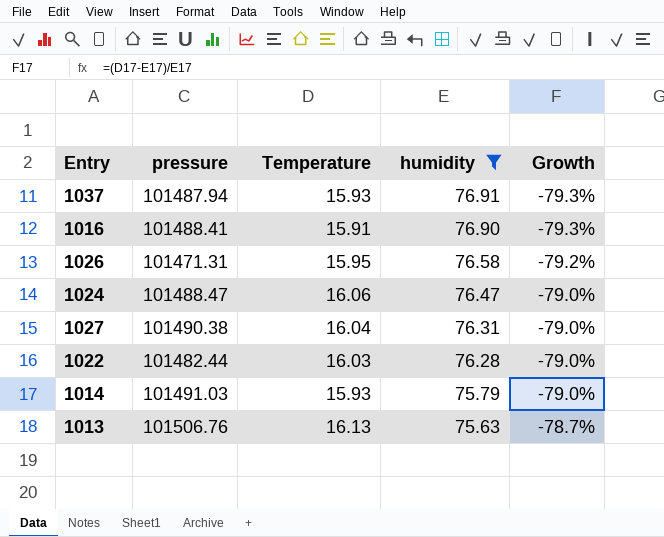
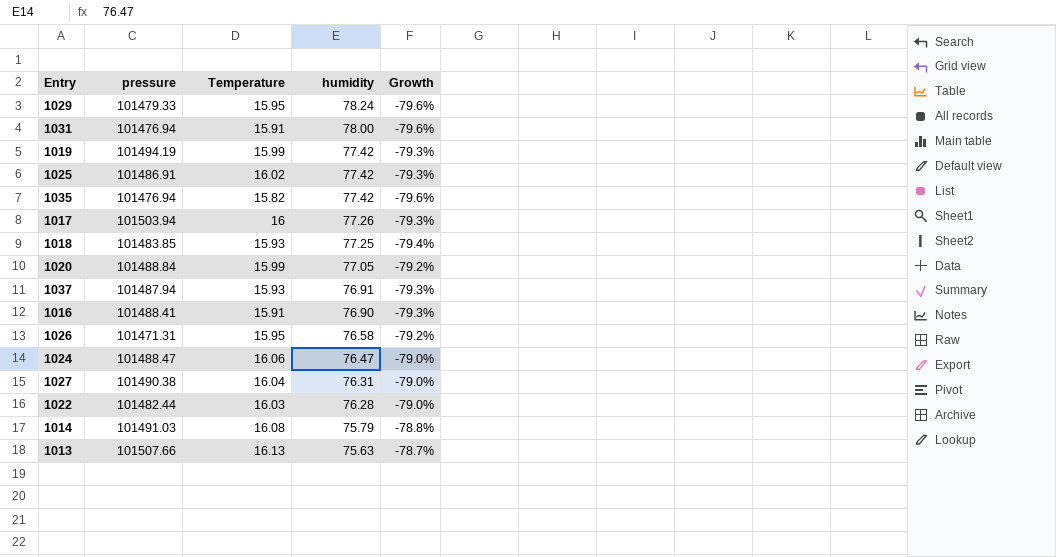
filter: humidity <= 76.91 -> none
1014 | Temperature: 15.93 -> 16.08
1014 | Growth: -79.0% -> -78.8%
1013 | pressure: 101506.76 -> 101507.66

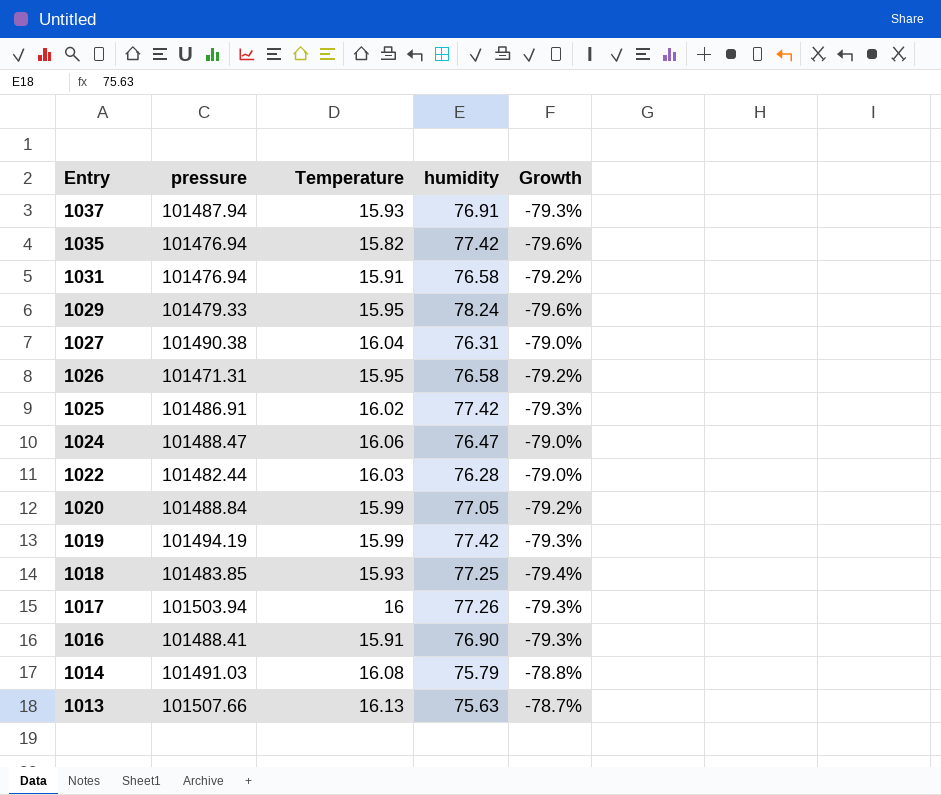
row order: humidity descending -> Entry descending
1031 | humidity: 78.00 -> 76.58
1031 | Growth: -79.6% -> -79.2%

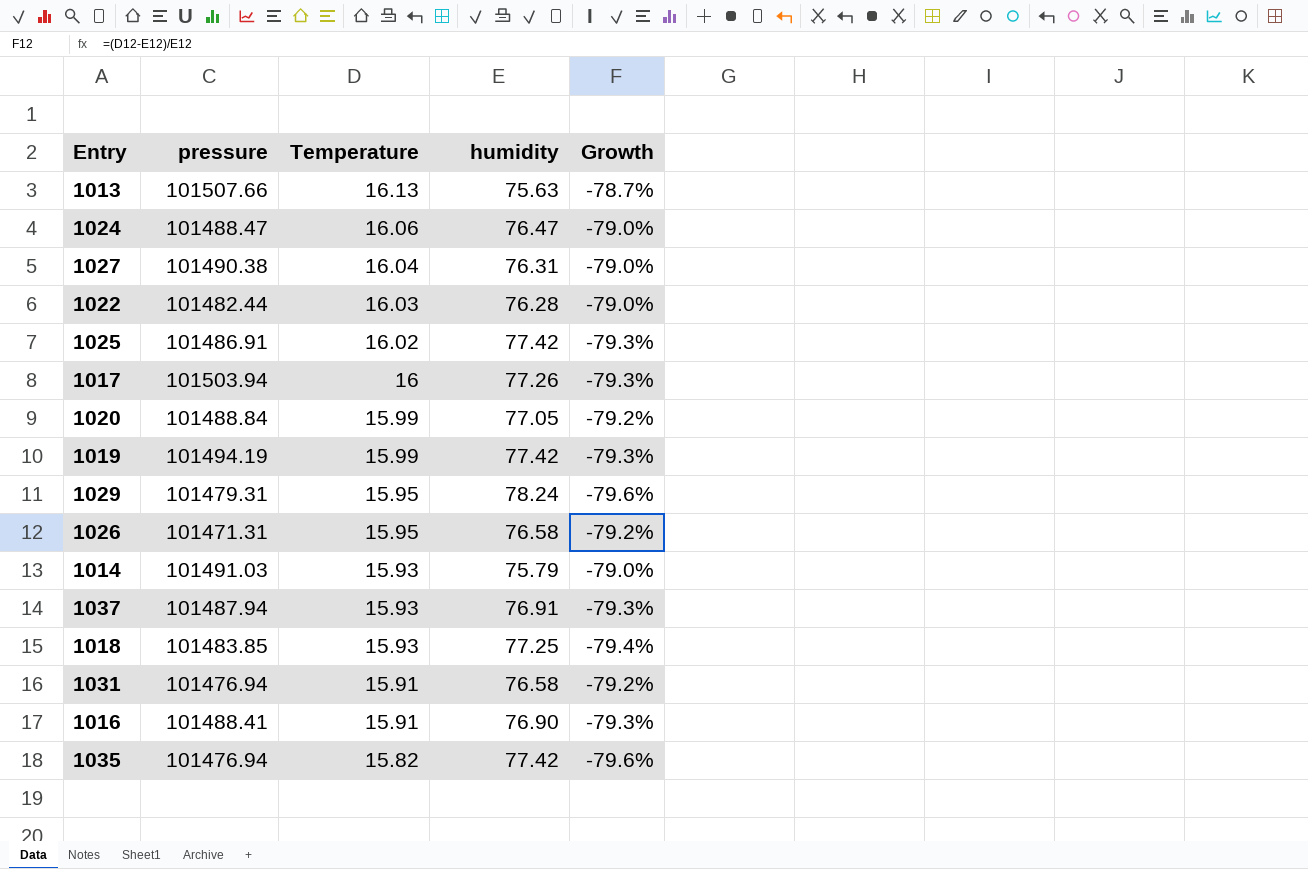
row order: Entry descending -> Temperature descending
1029 | pressure: 101479.33 -> 101479.31
1014 | Temperature: 16.08 -> 15.93
1014 | Growth: -78.8% -> -79.0%

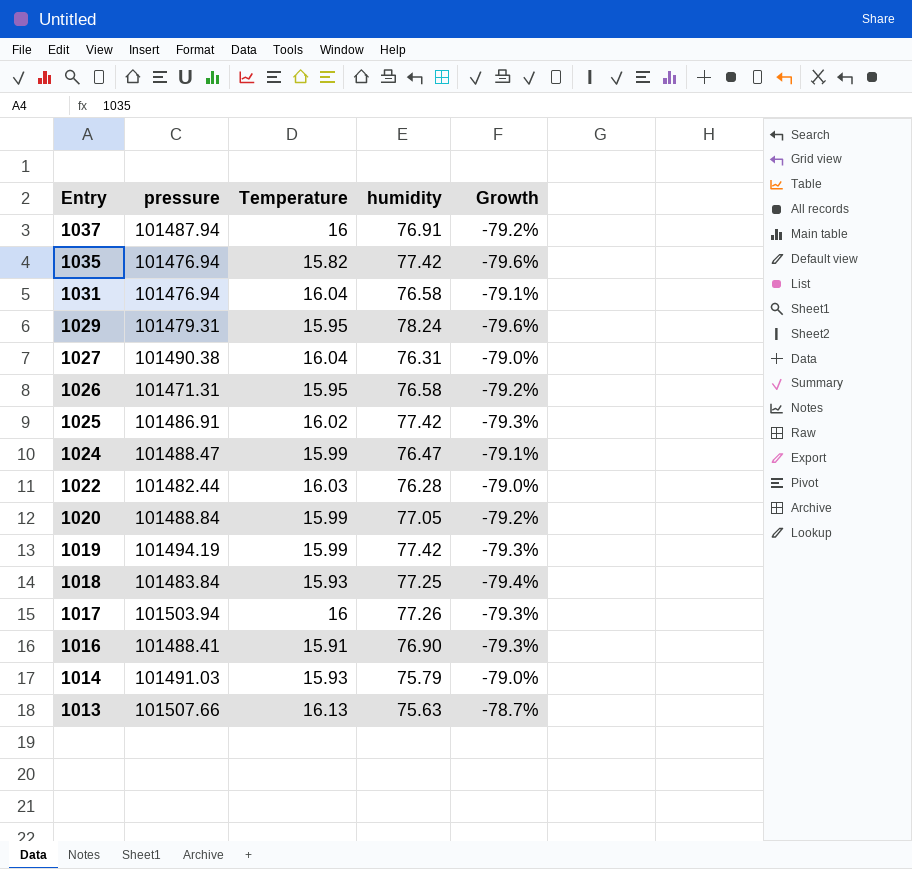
row order: Temperature descending -> Entry descending
1037 | Temperature: 15.93 -> 16
1037 | Growth: -79.3% -> -79.2%
1031 | Temperature: 15.91 -> 16.04
1031 | Growth: -79.2% -> -79.1%
1024 | Temperature: 16.06 -> 15.99
1024 | Growth: -79.0% -> -79.1%
1018 | pressure: 101483.85 -> 101483.84

